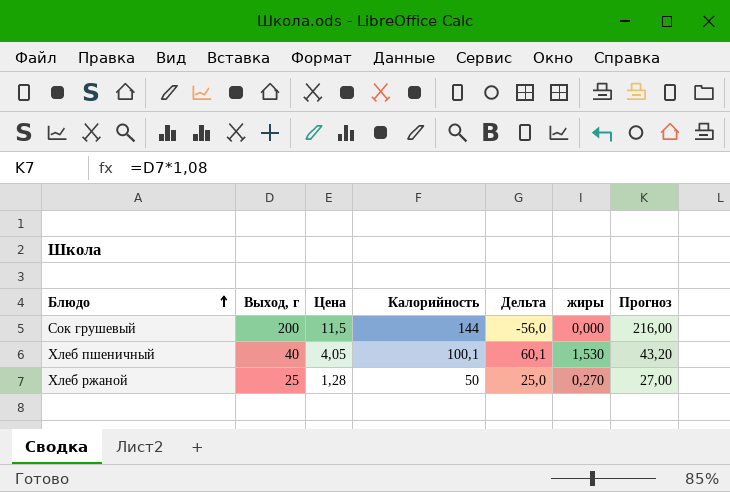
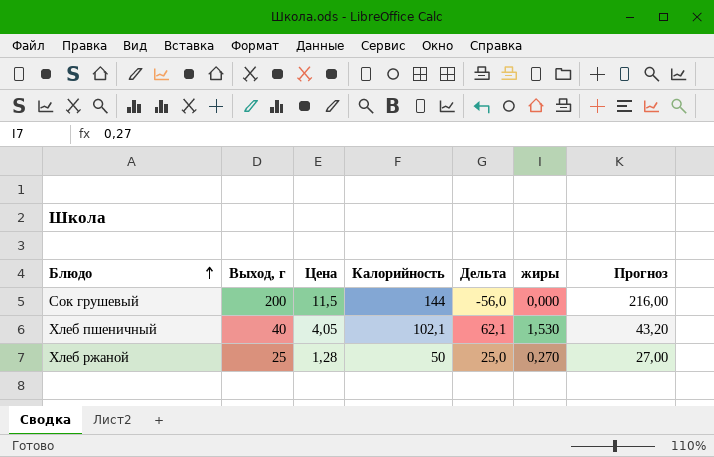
Хлеб пшеничный | Калорийность: 100,1 -> 102,1
Хлеб пшеничный | Дельта: 60,1 -> 62,1

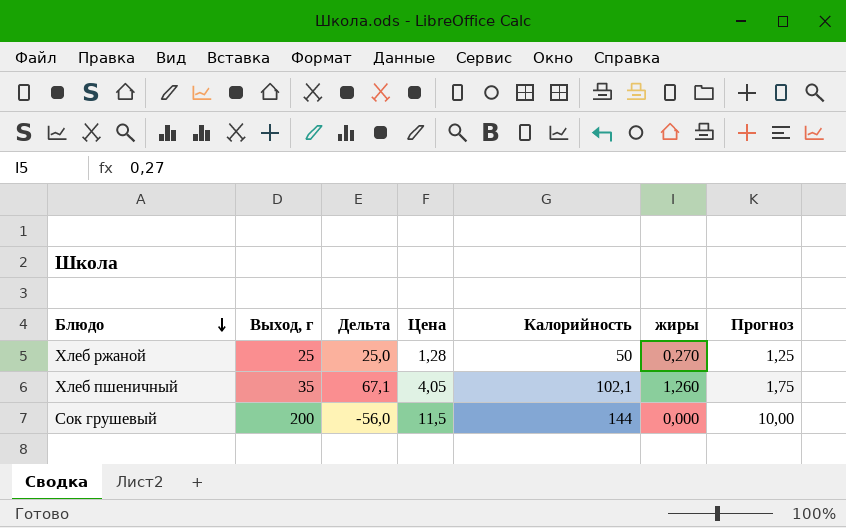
row order: Блюдо ascending -> Блюдо descending
column Дельта | position: 5 -> 3
column Прогноз | formula: [Выход, г] * 1,08 -> [Выход, г] * 0,05
Хлеб пшеничный | Выход, г: 40 -> 35
Хлеб пшеничный | Дельта: 62,1 -> 67,1
Хлеб пшеничный | жиры: 1,530 -> 1,260

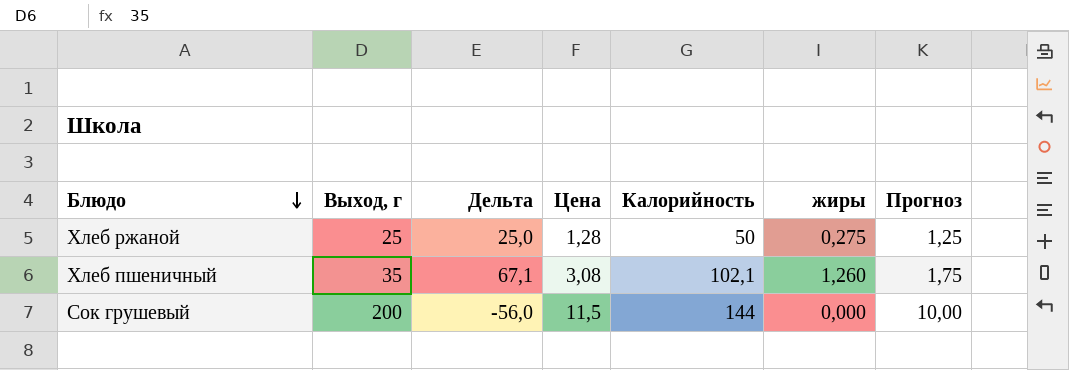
Хлеб ржаной | жиры: 0,270 -> 0,275
Хлеб пшеничный | Цена: 4,05 -> 3,08

